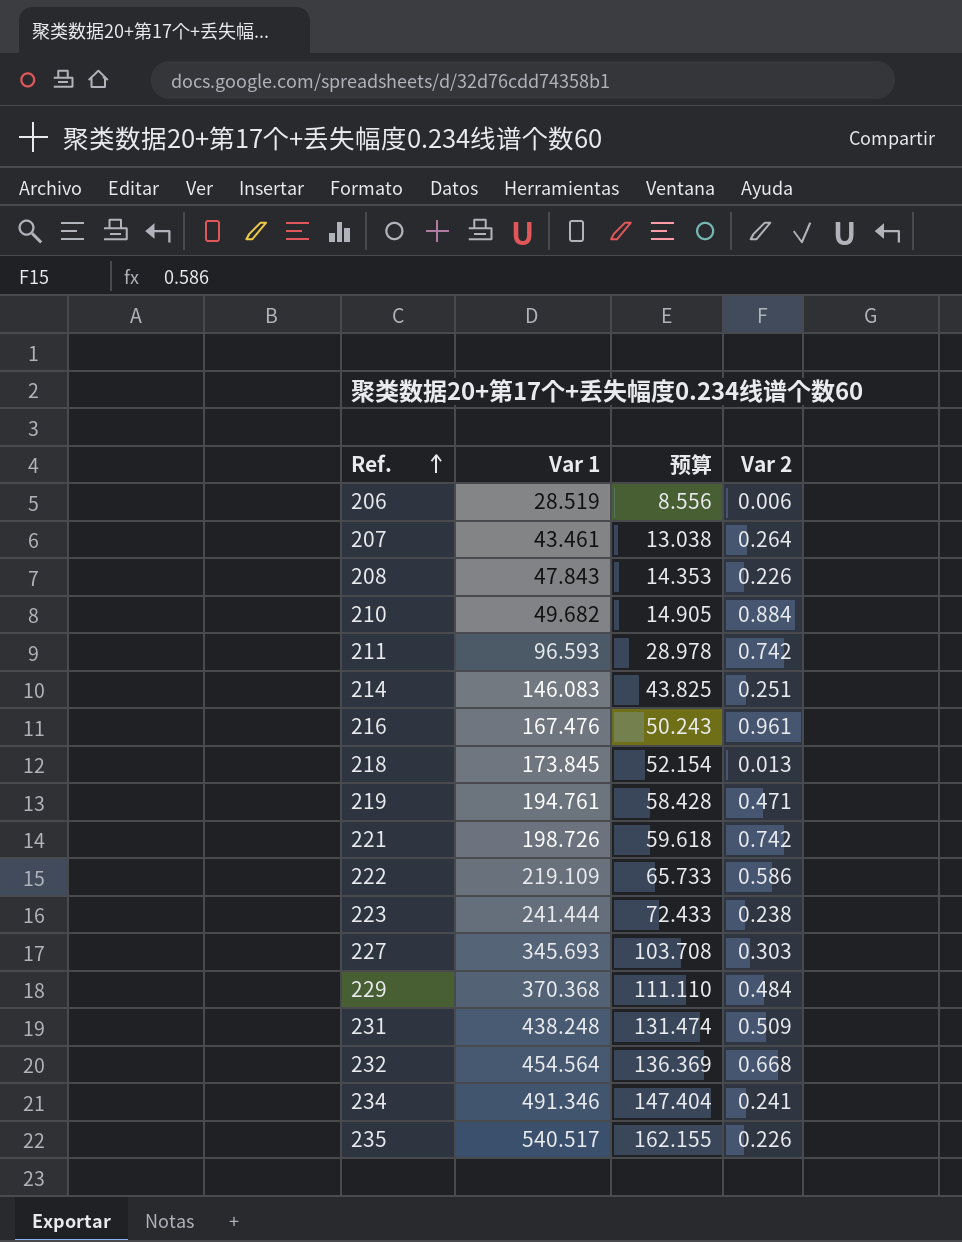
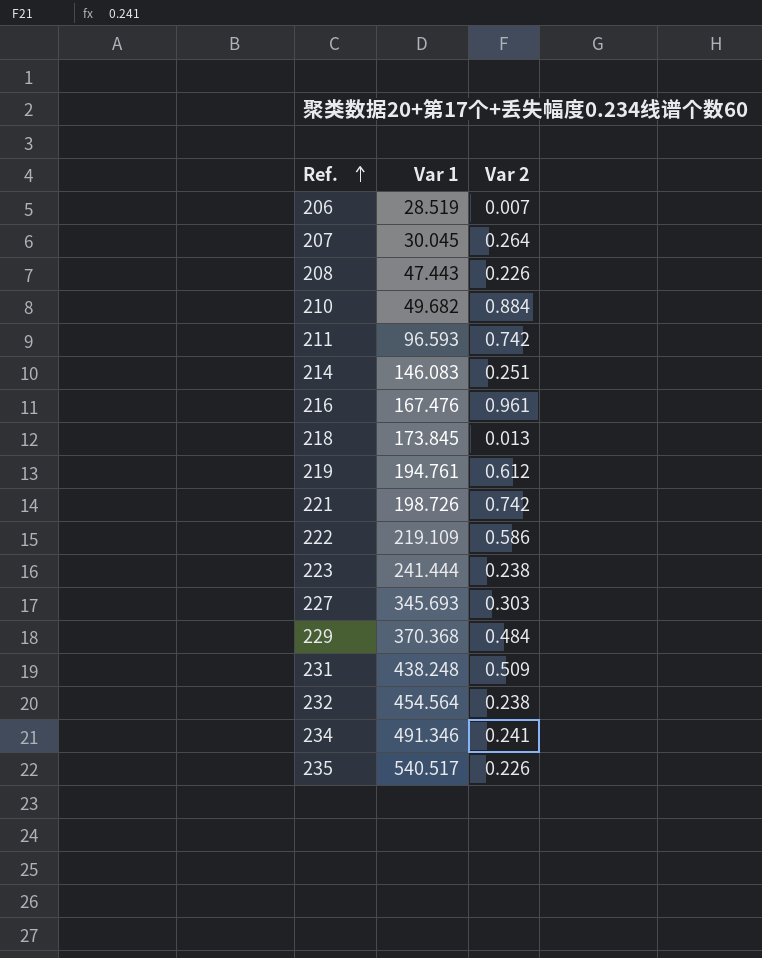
column 预算 | formula: [Var 1] * 0.3 -> none
206 | Var 2: 0.006 -> 0.007
207 | Var 1: 43.461 -> 30.045
208 | Var 1: 47.843 -> 47.443
219 | Var 2: 0.471 -> 0.612
232 | Var 2: 0.668 -> 0.238

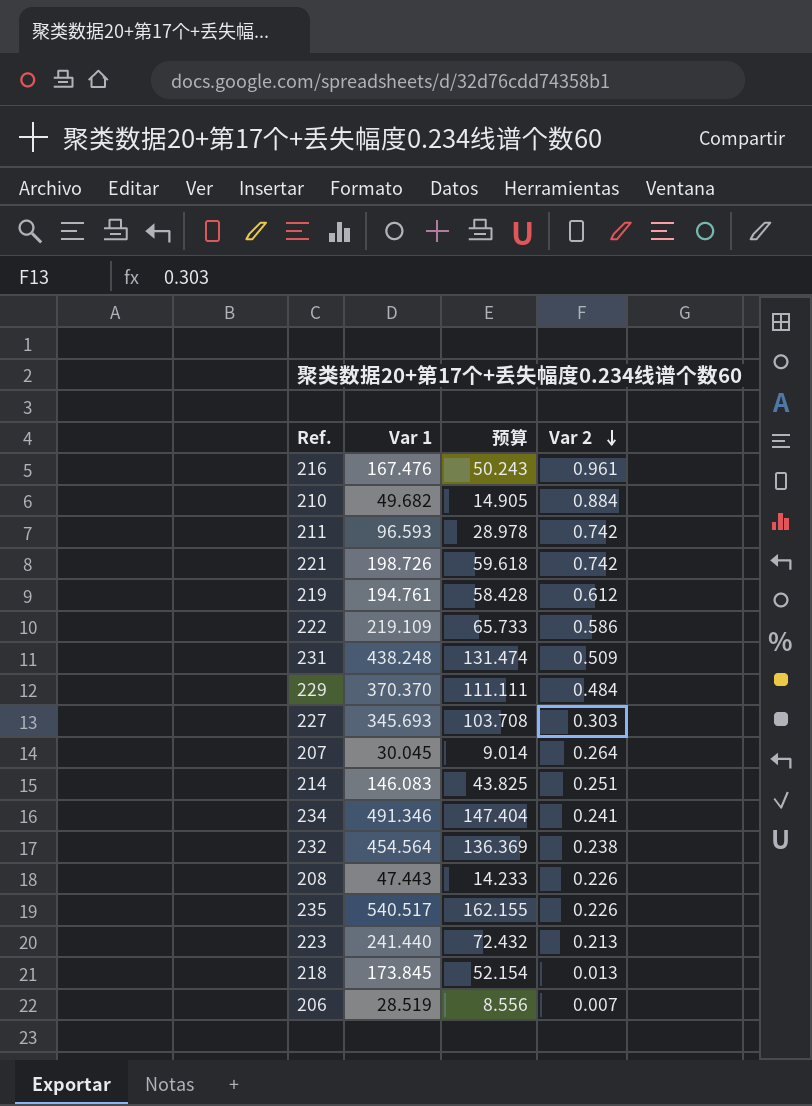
row order: Ref. ascending -> Var 2 descending
column 预算 | formula: none -> [Var 1] * 0.3
229 | Var 1: 370.368 -> 370.370
223 | Var 1: 241.444 -> 241.440
223 | Var 2: 0.238 -> 0.213

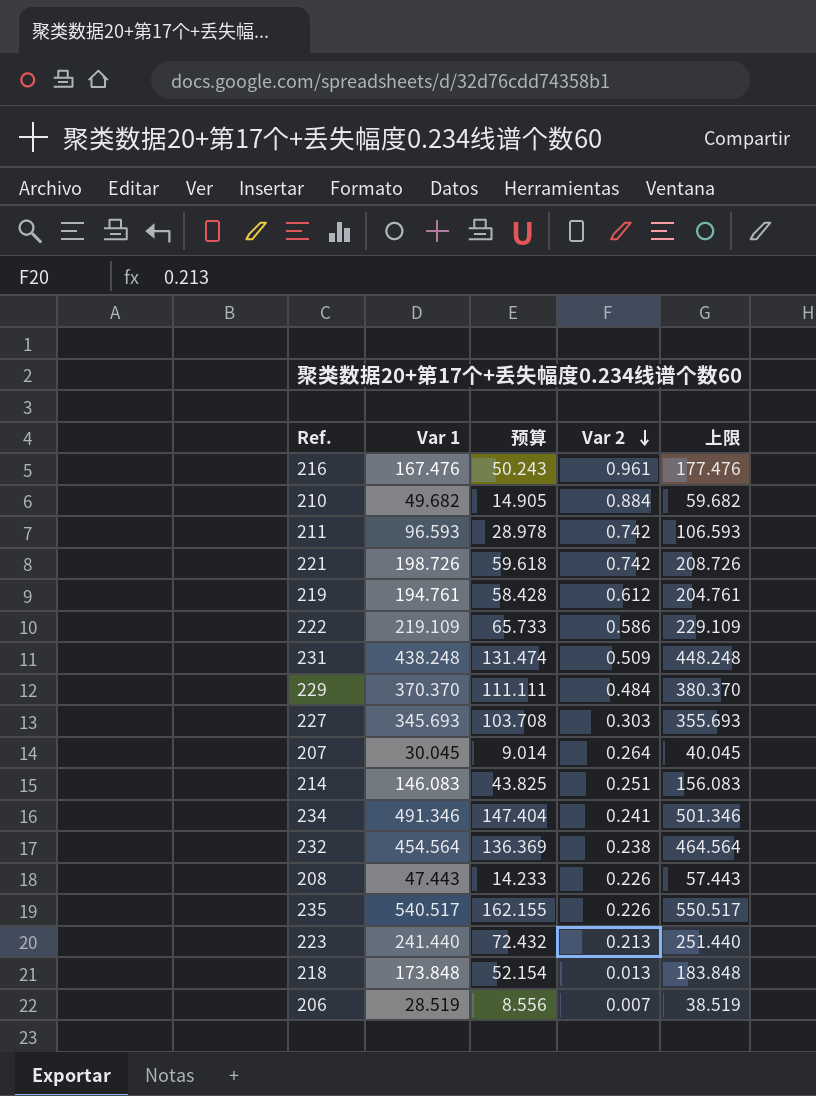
column 上限 | formula: none -> [Var 1] + 10
218 | Var 1: 173.845 -> 173.848

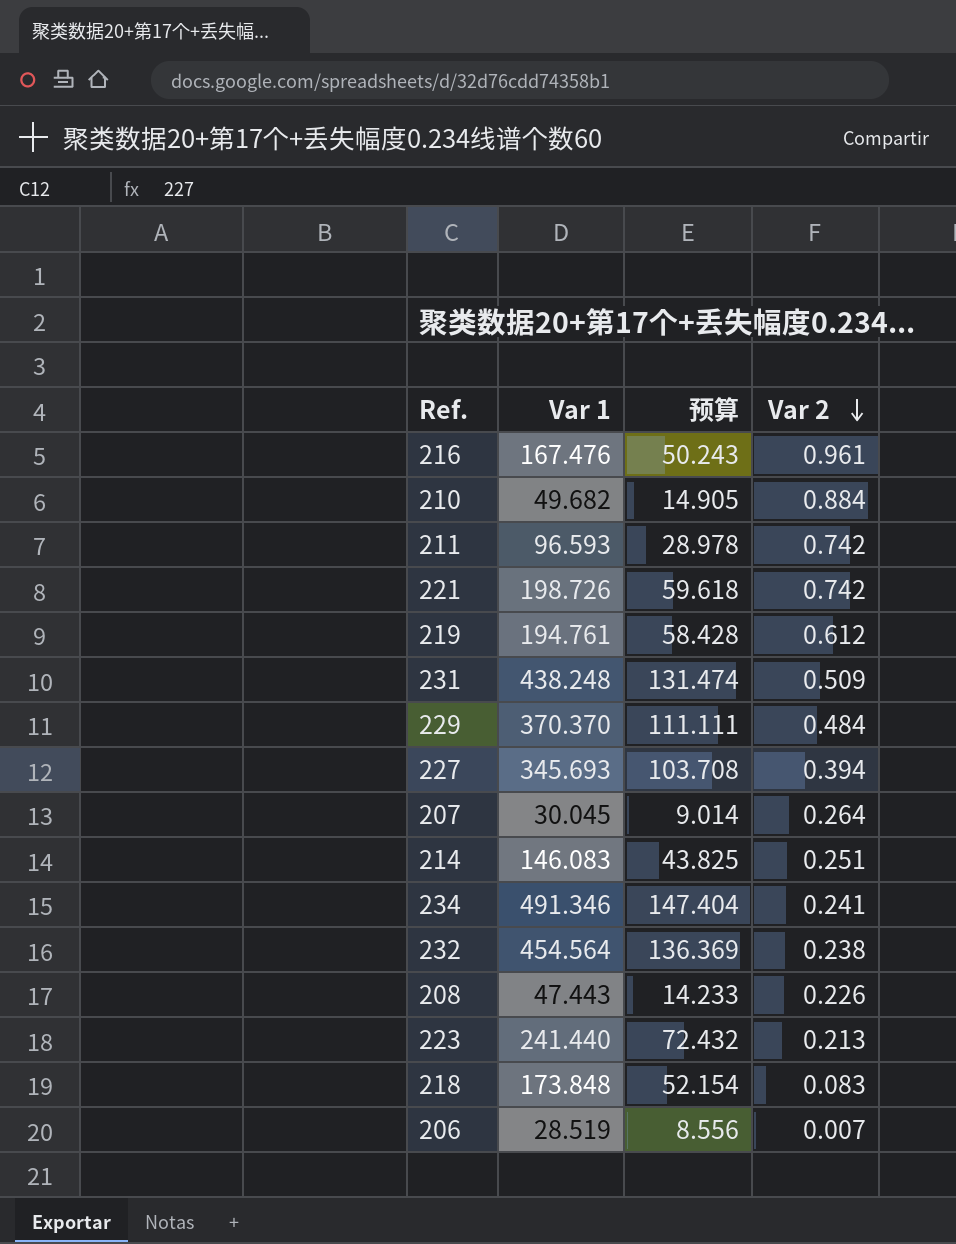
column 上限 | formula: [Var 1] + 10 -> none
row 222: 219.109 | 65.733 | 0.586 | 229.109 -> none
row 235: 540.517 | 162.155 | 0.226 | 550.517 -> none
227 | Var 2: 0.303 -> 0.394
218 | Var 2: 0.013 -> 0.083

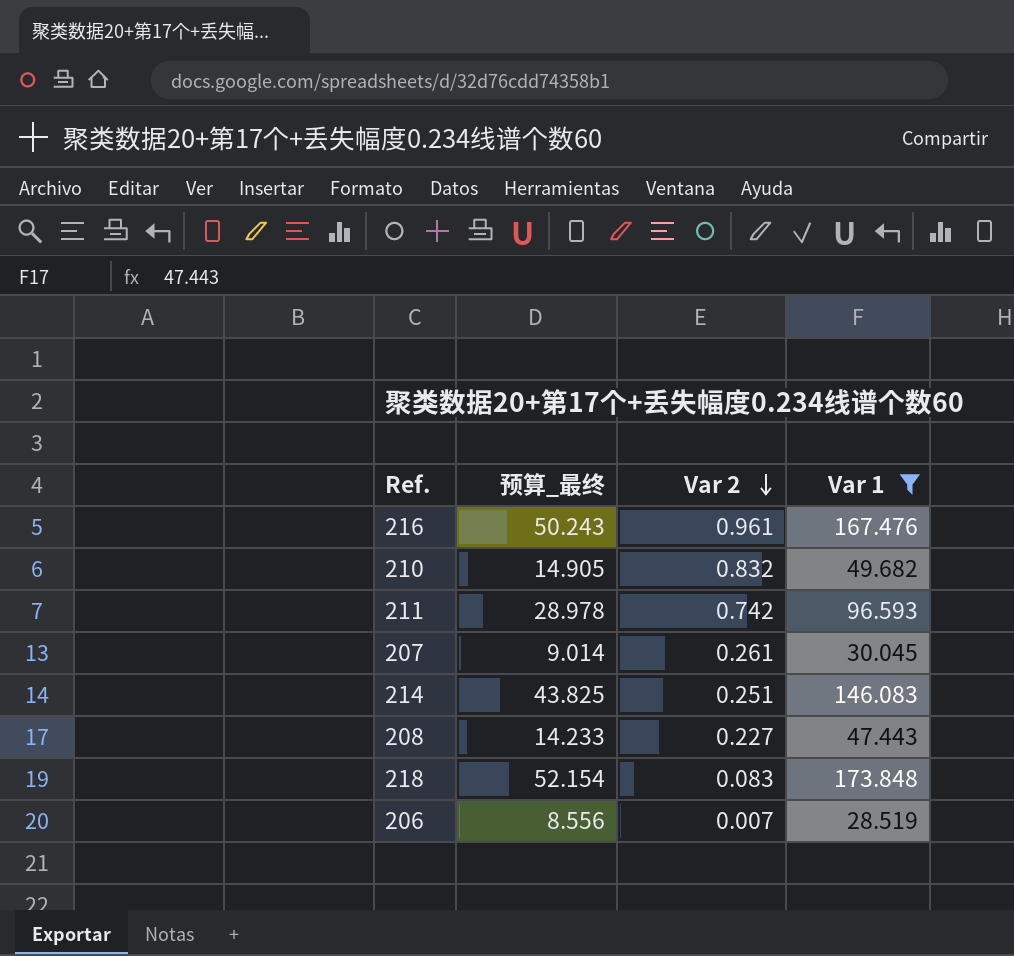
filter: none -> Var 1 <= 173.848
column name: 预算 -> 预算_最终
column Var 1 | position: 2 -> 4
210 | Var 2: 0.884 -> 0.832
207 | Var 2: 0.264 -> 0.261
208 | Var 2: 0.226 -> 0.227

